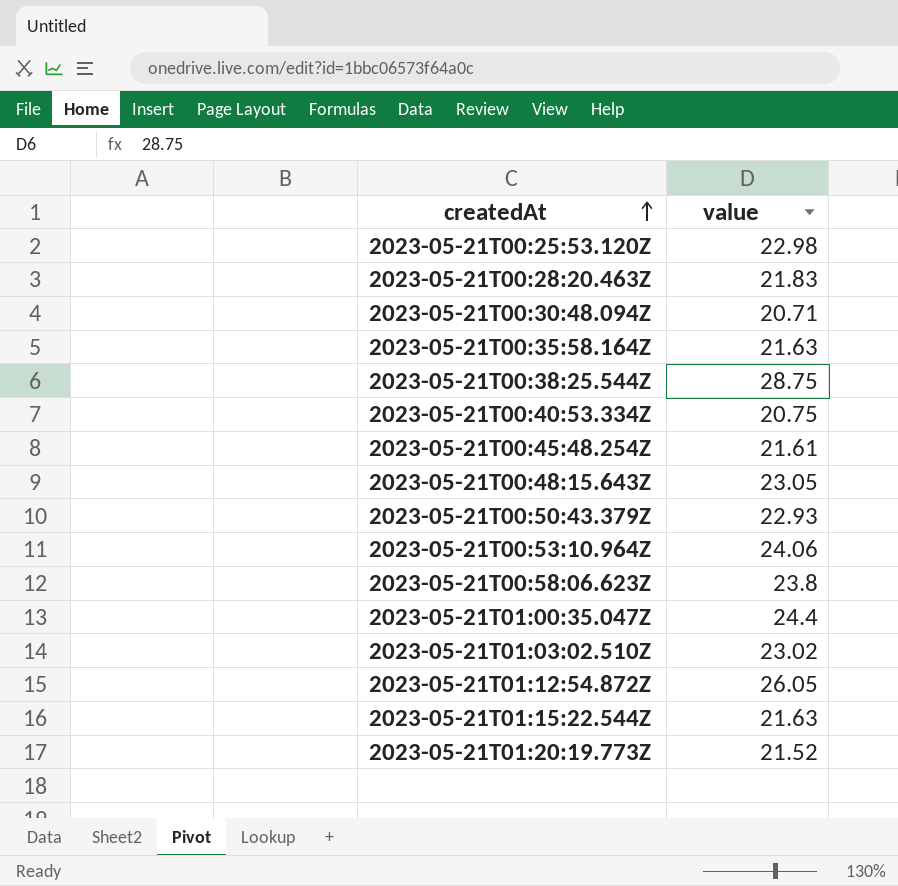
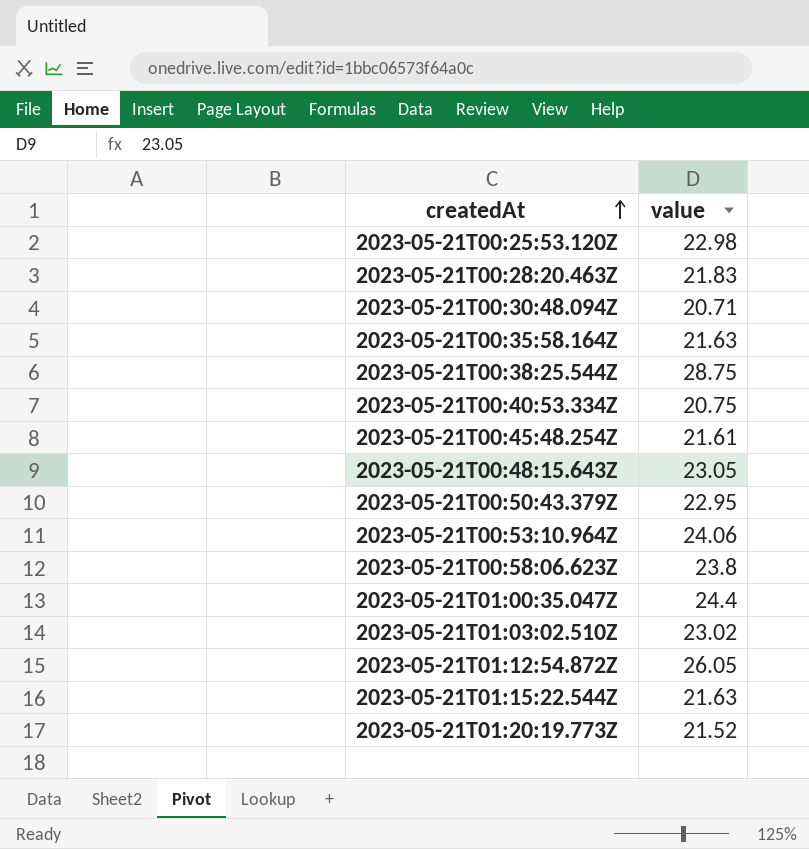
2023-05-21T00:50:43.379Z | value: 22.93 -> 22.95

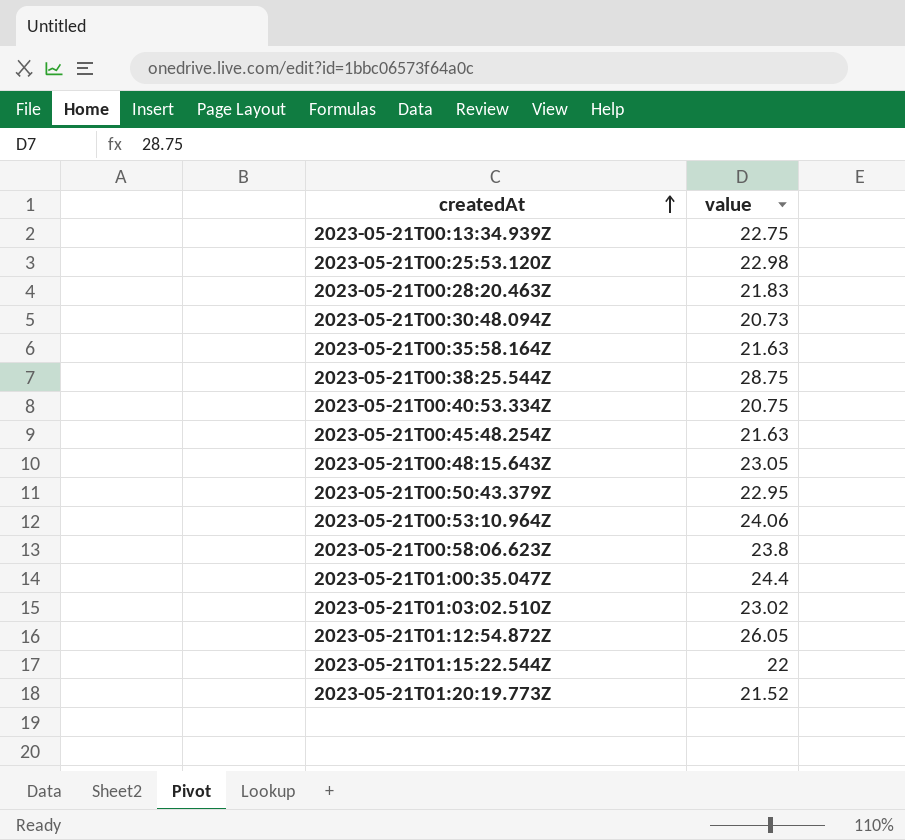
row 2023-05-21T00:13:34.939Z: none -> 22.75
2023-05-21T00:30:48.094Z | value: 20.71 -> 20.73
2023-05-21T00:45:48.254Z | value: 21.61 -> 21.63
2023-05-21T01:15:22.544Z | value: 21.63 -> 22

